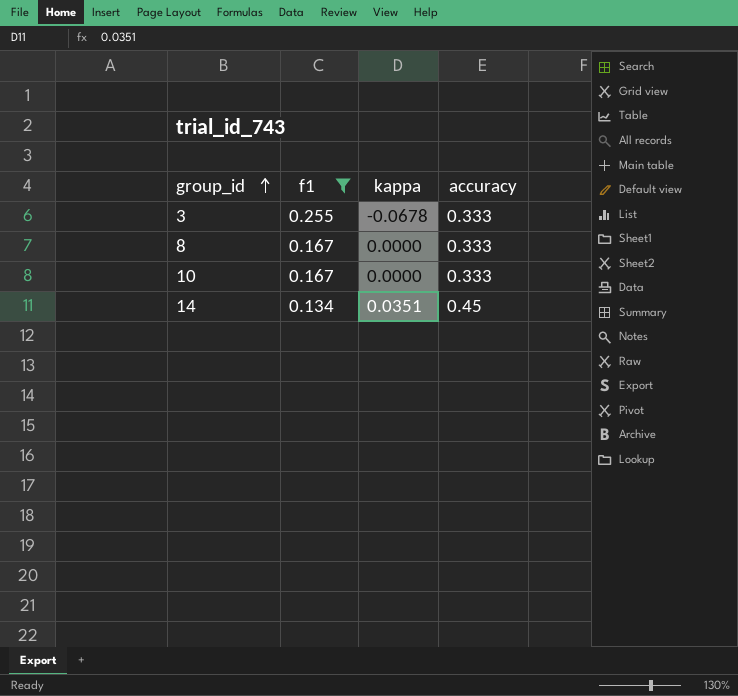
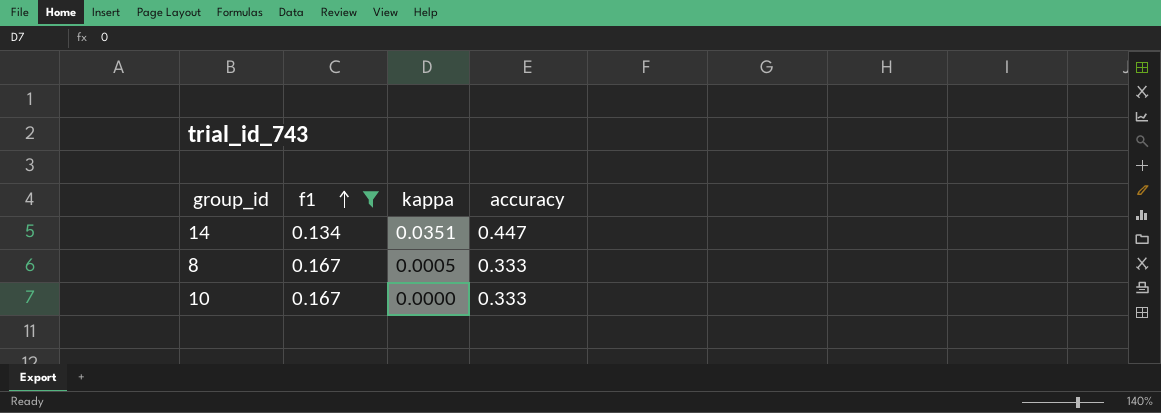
row order: group_id ascending -> f1 ascending
row 3: 0.255 | -0.0678 | 0.333 -> none
14 | accuracy: 0.45 -> 0.447
8 | kappa: 0.0000 -> 0.0005

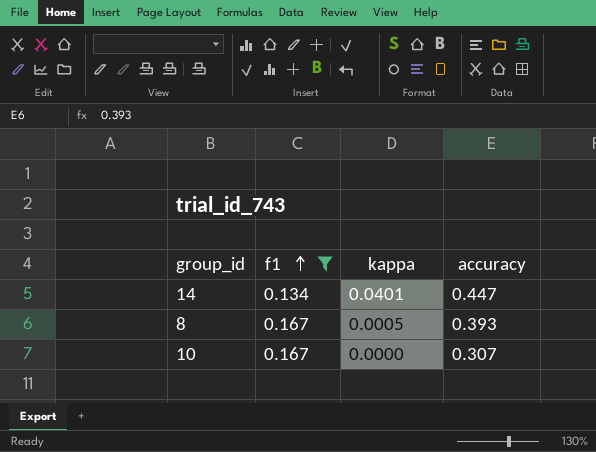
14 | kappa: 0.0351 -> 0.0401
8 | accuracy: 0.333 -> 0.393
10 | accuracy: 0.333 -> 0.307

